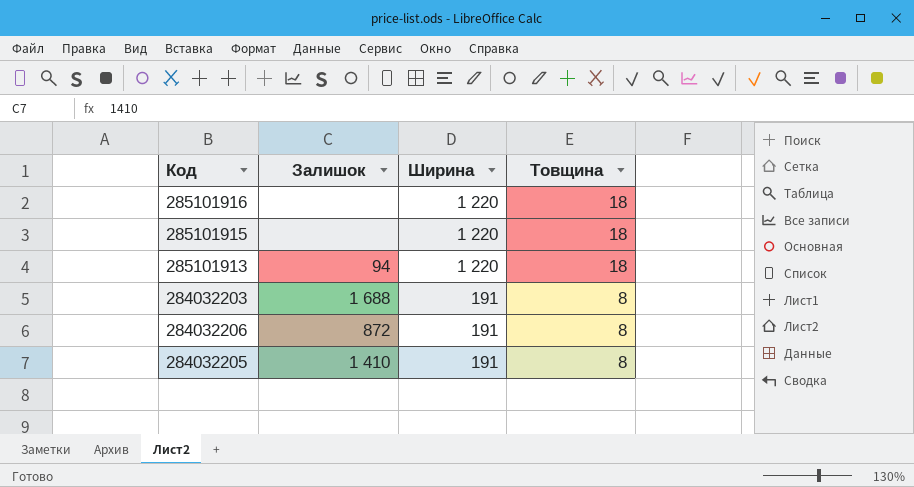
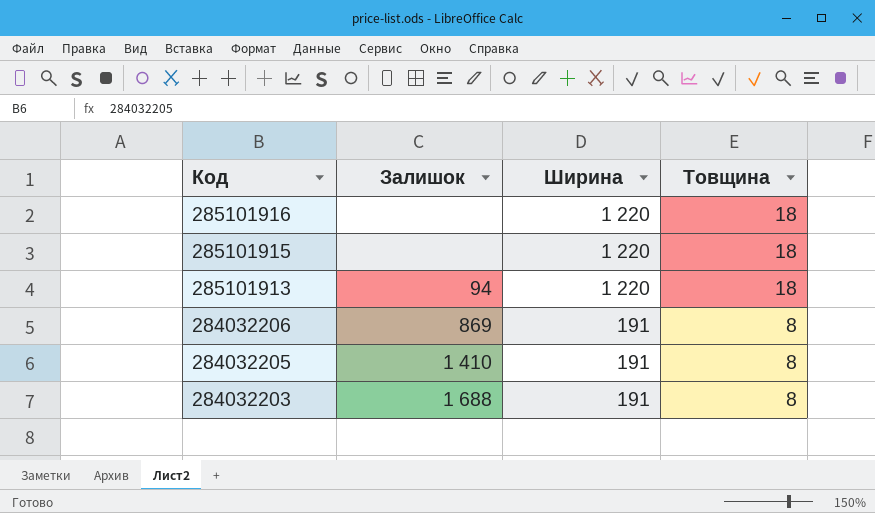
row order: Ширина descending -> Код descending
284032206 | Залишок: 872 -> 869

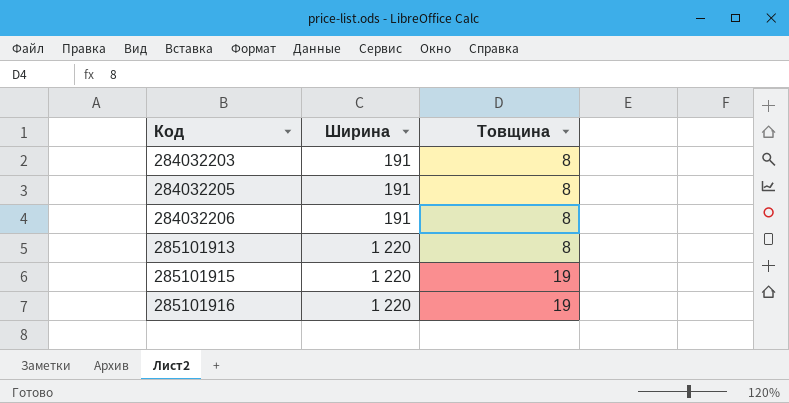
row order: Код descending -> Код ascending
column Залишок | position: 2 -> none
285101913 | Товщина: 18 -> 8
285101915 | Товщина: 18 -> 19
285101916 | Товщина: 18 -> 19

